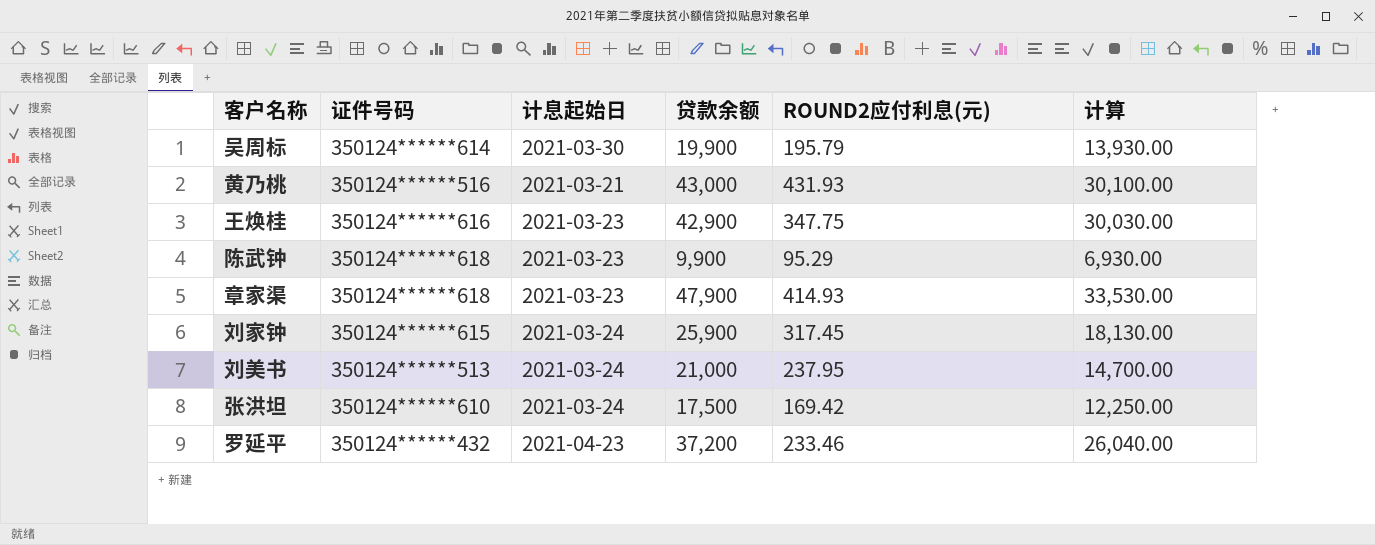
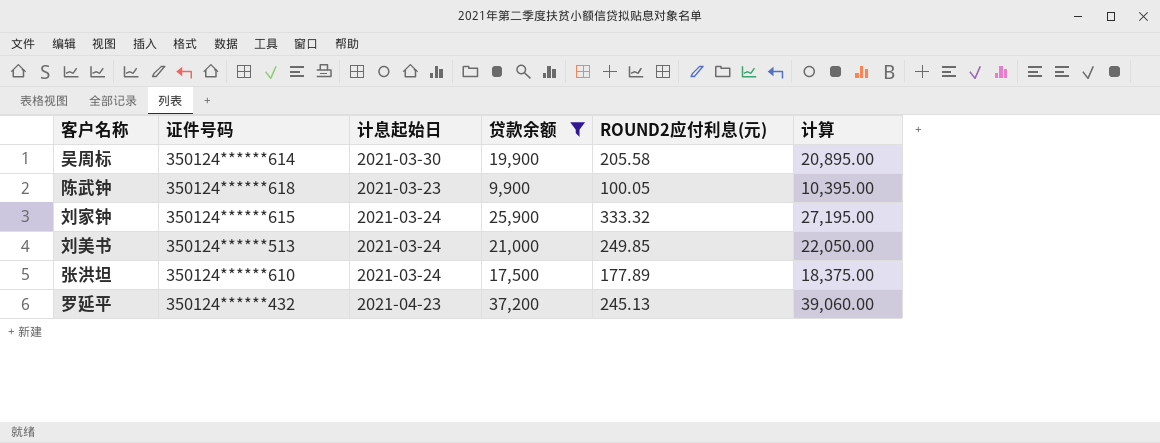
filter: none -> 贷款余额 <= 37,200
column 计算 | formula: [贷款余额] * 0.7 -> [贷款余额] * 1.05
吴周标 | ROUND2应付利息(元): 195.79 -> 205.58
陈武钟 | ROUND2应付利息(元): 95.29 -> 100.05
刘家钟 | ROUND2应付利息(元): 317.45 -> 333.32
刘美书 | ROUND2应付利息(元): 237.95 -> 249.85
张洪坦 | ROUND2应付利息(元): 169.42 -> 177.89
罗延平 | ROUND2应付利息(元): 233.46 -> 245.13

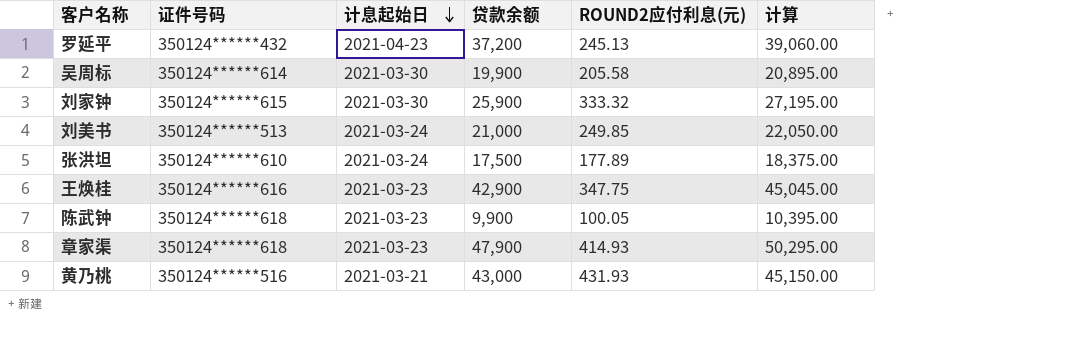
filter: 贷款余额 <= 37,200 -> none
row order: none -> 计息起始日 descending
刘家钟 | 计息起始日: 2021-03-24 -> 2021-03-30

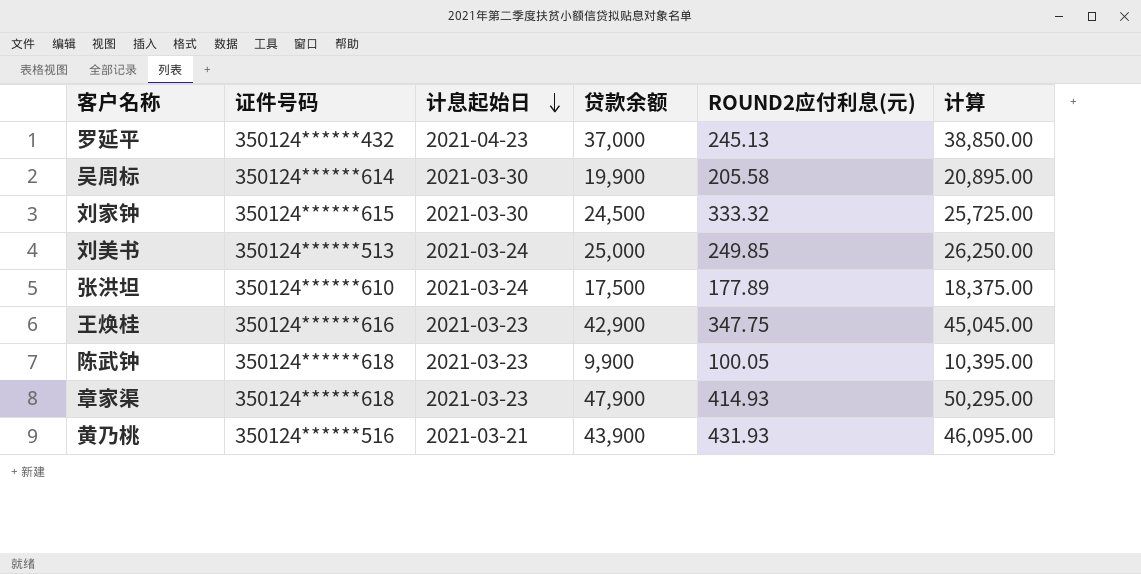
罗延平 | 贷款余额: 37,200 -> 37,000
罗延平 | 计算: 39,060.00 -> 38,850.00
刘家钟 | 贷款余额: 25,900 -> 24,500
刘家钟 | 计算: 27,195.00 -> 25,725.00
刘美书 | 贷款余额: 21,000 -> 25,000
刘美书 | 计算: 22,050.00 -> 26,250.00
黄乃桃 | 贷款余额: 43,000 -> 43,900
黄乃桃 | 计算: 45,150.00 -> 46,095.00

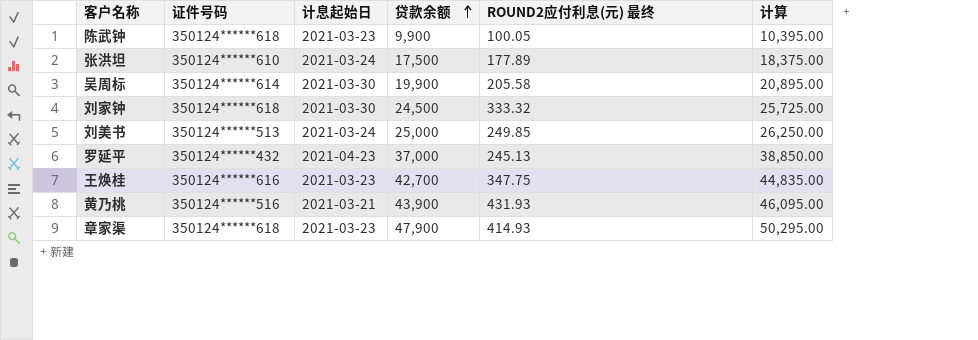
row order: 计息起始日 descending -> 贷款余额 ascending
column name: ROUND2应付利息(元) -> ROUND2应付利息(元) 最终
刘家钟 | 证件号码: 350124******615 -> 350124******618
王焕桂 | 贷款余额: 42,900 -> 42,700
王焕桂 | 计算: 45,045.00 -> 44,835.00

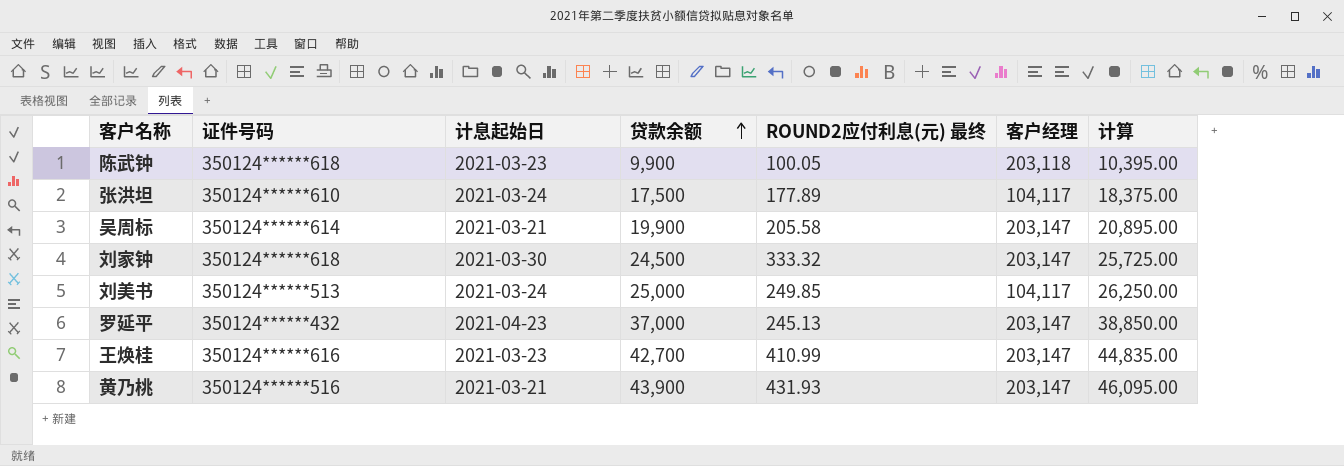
column 客户经理 | position: none -> 6
row 章家渠: 350124******618 | 2021-03-23 | 47,900 | 414.93 | 50,295.00 -> none
吴周标 | 计息起始日: 2021-03-30 -> 2021-03-21
王焕桂 | ROUND2应付利息(元) 最终: 347.75 -> 410.99

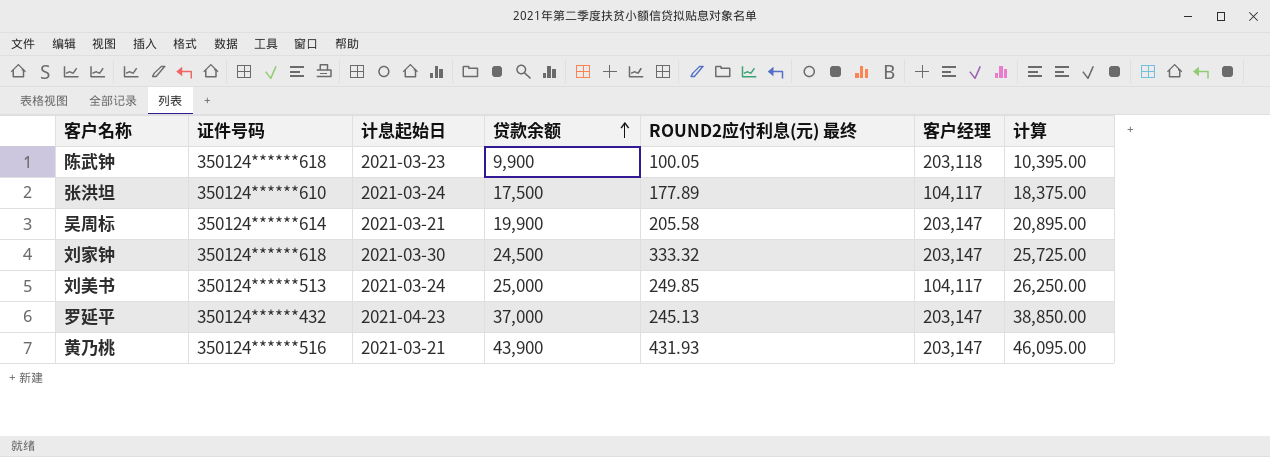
row 王焕桂: 350124******616 | 2021-03-23 | 42,700 | 410.99 | 203,147 | 44,835.00 -> none

